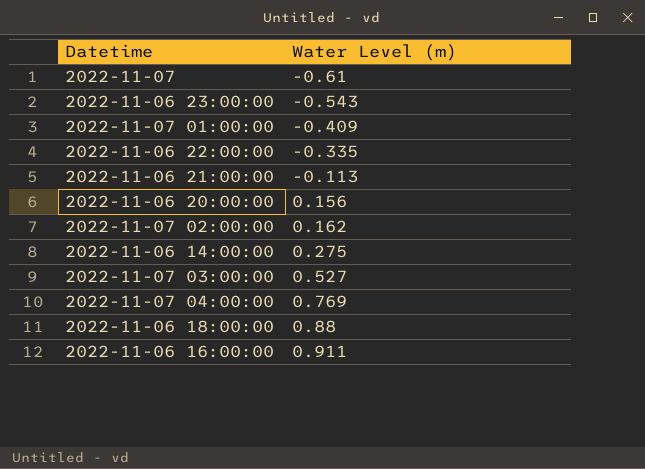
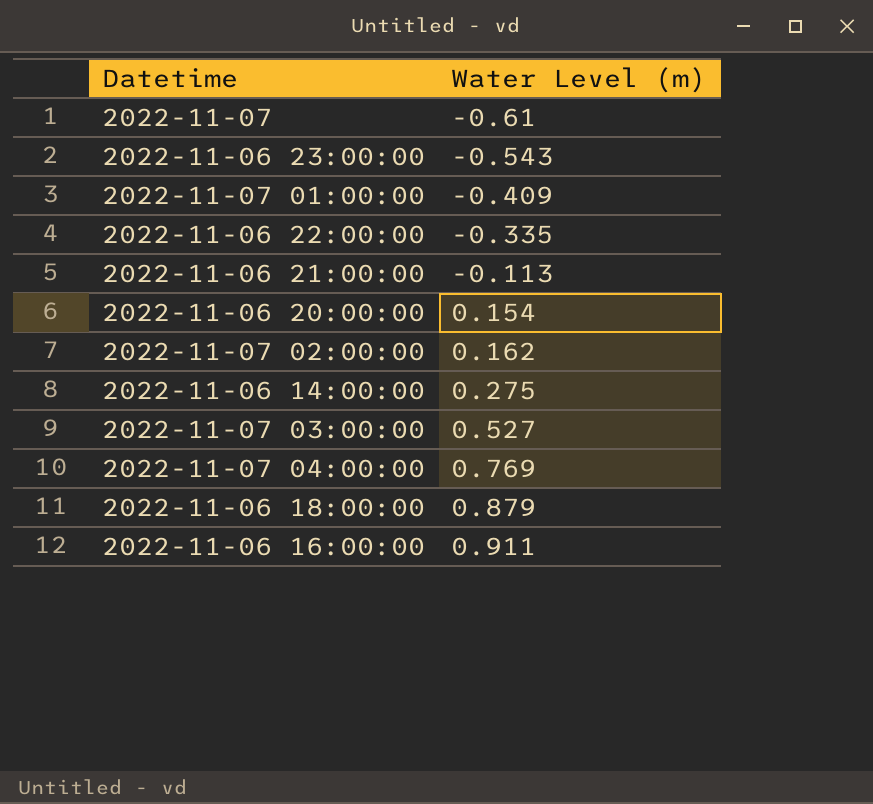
2022-11-06 20:00:00 | Water Level (m): 0.156 -> 0.154
2022-11-06 18:00:00 | Water Level (m): 0.88 -> 0.879

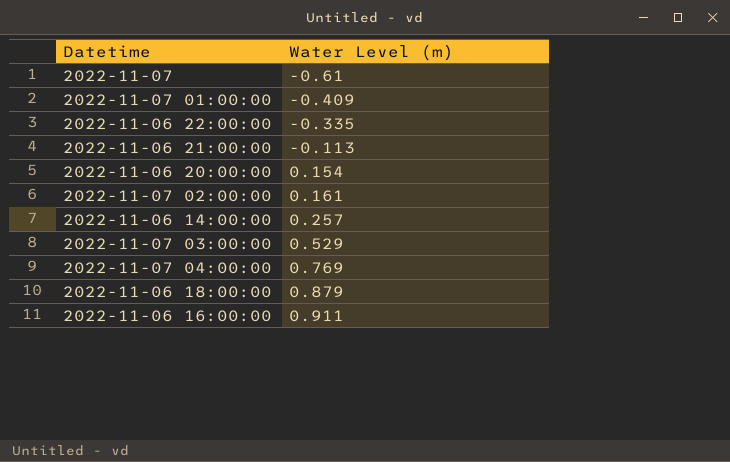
row 2022-11-06 23:00:00: -0.543 -> none
2022-11-07 02:00:00 | Water Level (m): 0.162 -> 0.161
2022-11-06 14:00:00 | Water Level (m): 0.275 -> 0.257
2022-11-07 03:00:00 | Water Level (m): 0.527 -> 0.529

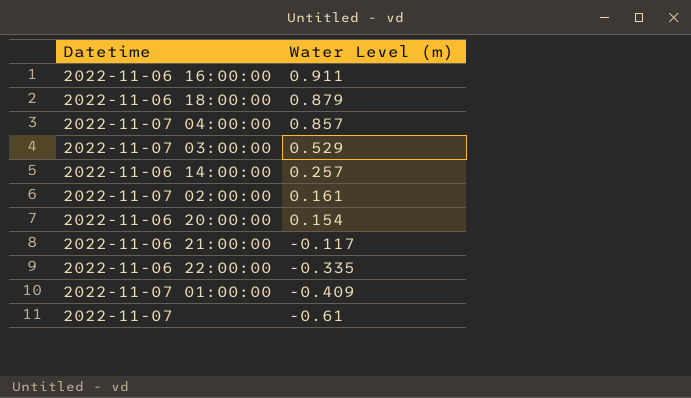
row order: Water Level (m) ascending -> Water Level (m) descending
2022-11-07 04:00:00 | Water Level (m): 0.769 -> 0.857
2022-11-06 21:00:00 | Water Level (m): -0.113 -> -0.117

